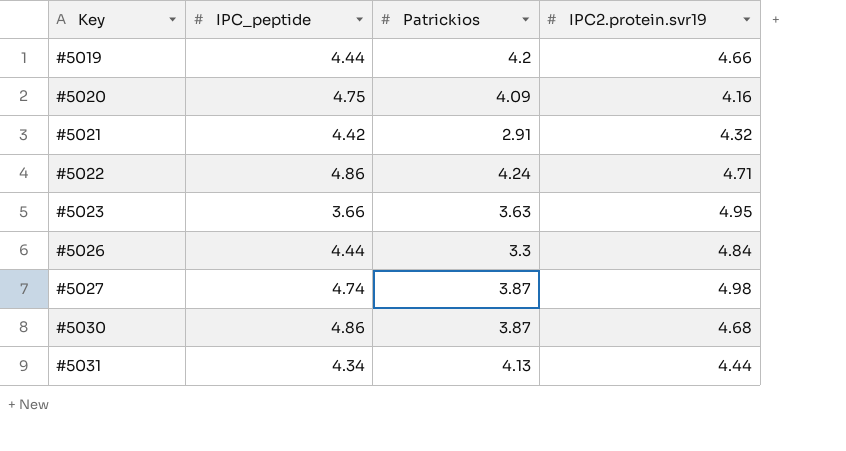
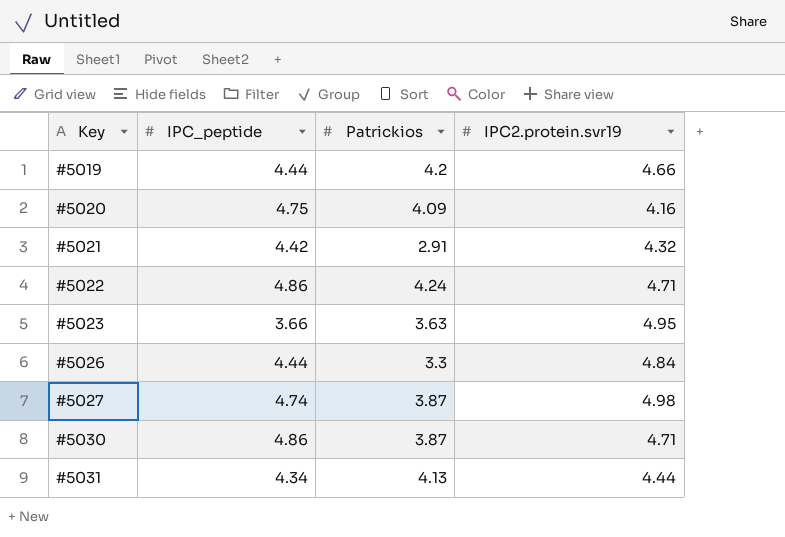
#5030 | IPC2.protein.svr19: 4.68 -> 4.71

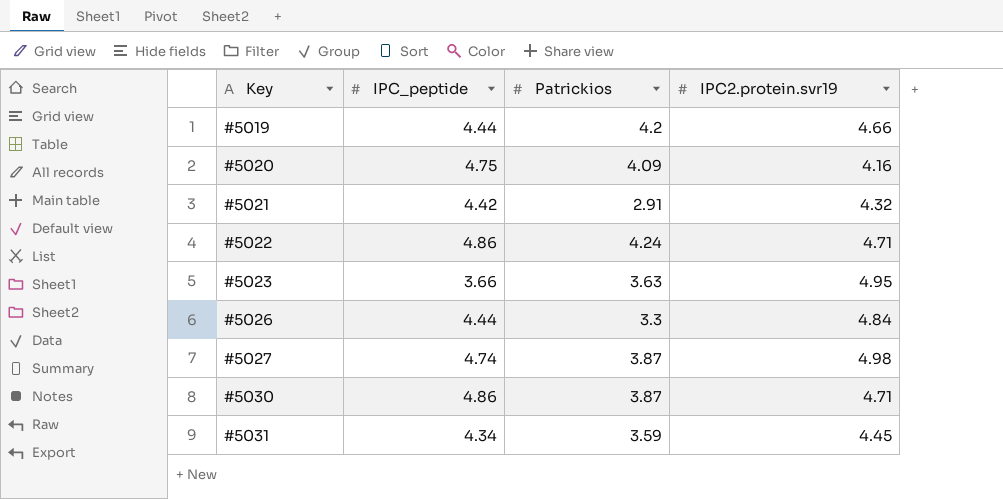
#5031 | Patrickios: 4.13 -> 3.59
#5031 | IPC2.protein.svr19: 4.44 -> 4.45

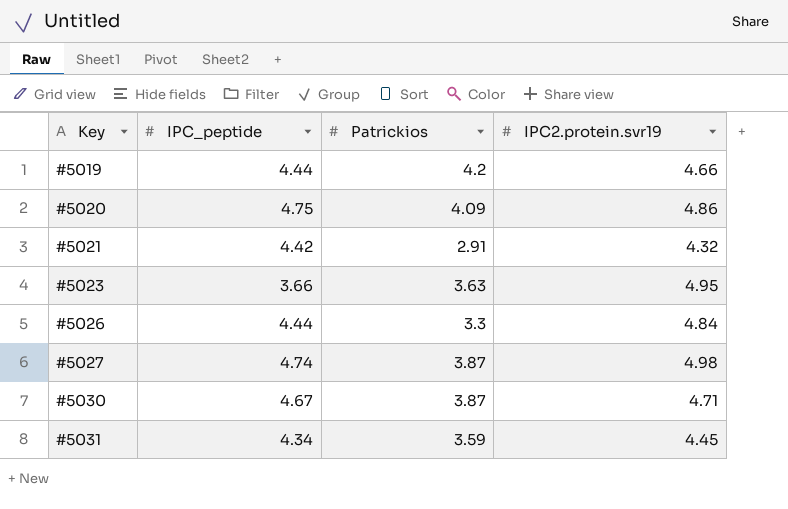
row #5022: 4.86 | 4.24 | 4.71 -> none
#5020 | IPC2.protein.svr19: 4.16 -> 4.86
#5030 | IPC_peptide: 4.86 -> 4.67

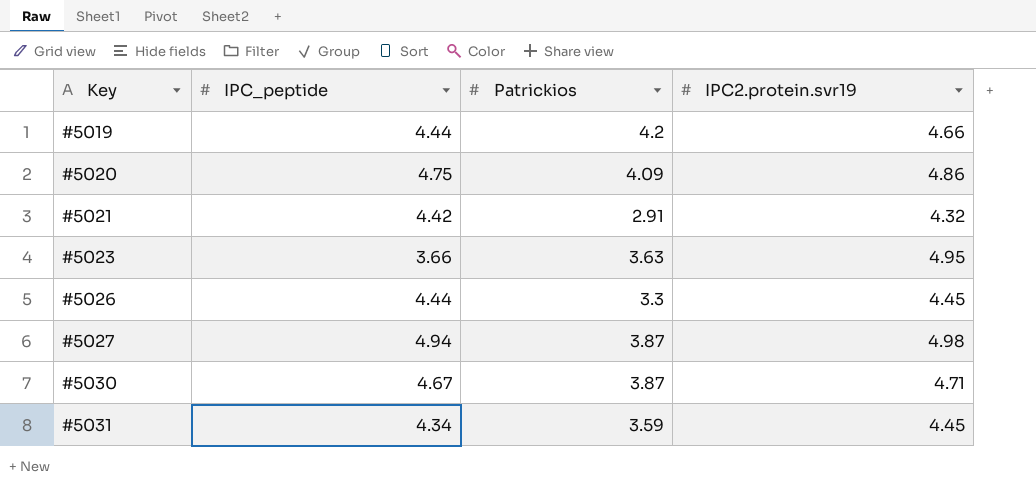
#5026 | IPC2.protein.svr19: 4.84 -> 4.45
#5027 | IPC_peptide: 4.74 -> 4.94

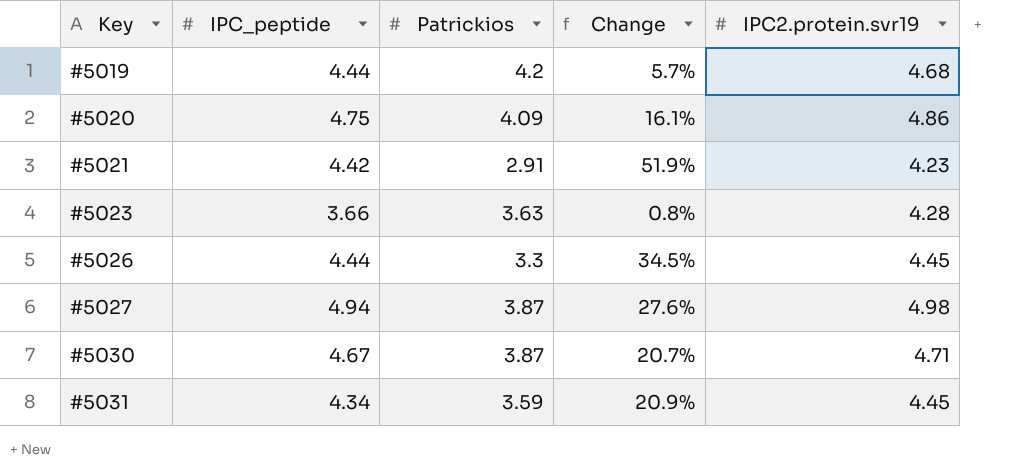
column Change | formula: none -> ([IPC_peptide] - [Patrickios]) / [Patrickios]
#5019 | IPC2.protein.svr19: 4.66 -> 4.68
#5021 | IPC2.protein.svr19: 4.32 -> 4.23
#5023 | IPC2.protein.svr19: 4.95 -> 4.28

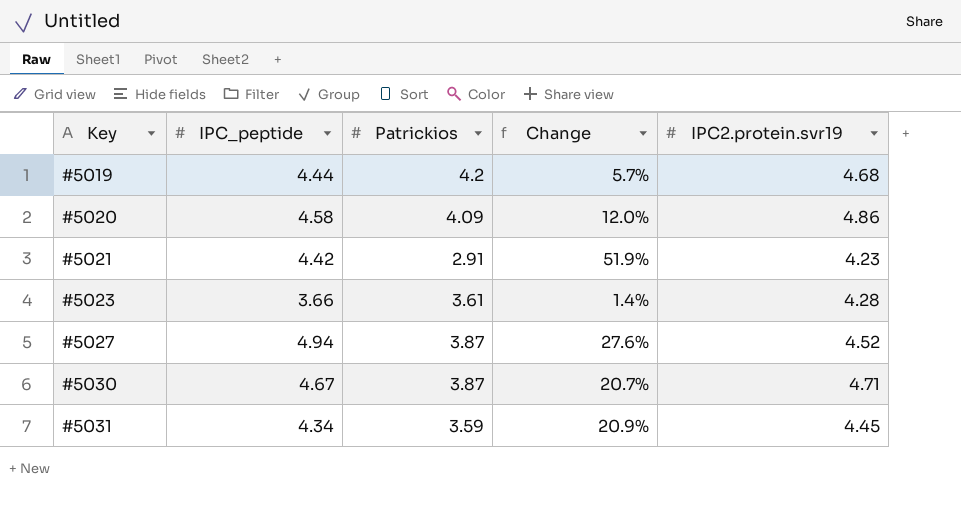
row #5026: 4.44 | 3.3 | 34.5% | 4.45 -> none
#5020 | IPC_peptide: 4.75 -> 4.58
#5020 | Change: 16.1% -> 12.0%
#5023 | Patrickios: 3.63 -> 3.61
#5023 | Change: 0.8% -> 1.4%
#5027 | IPC2.protein.svr19: 4.98 -> 4.52

